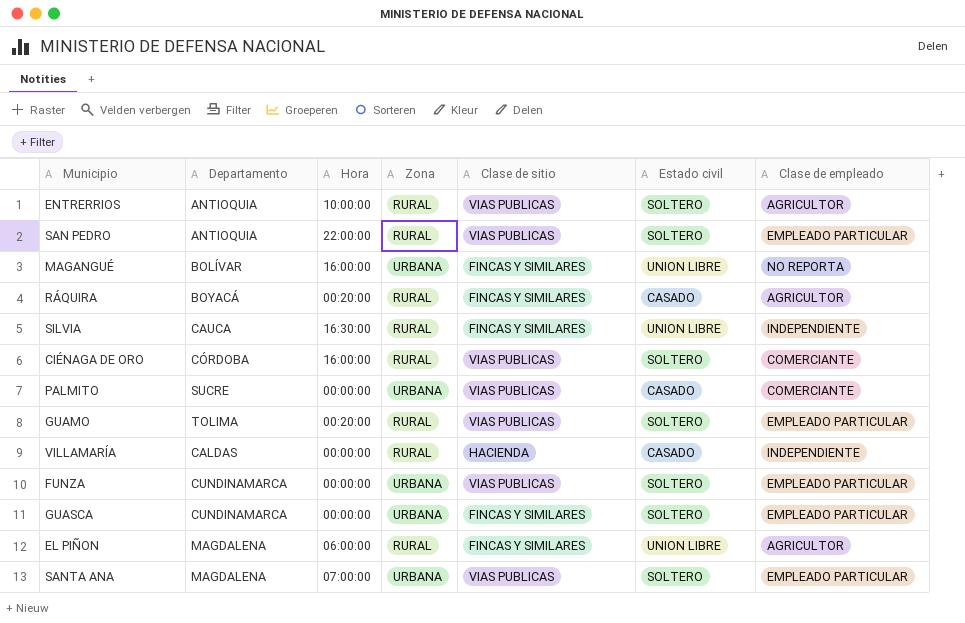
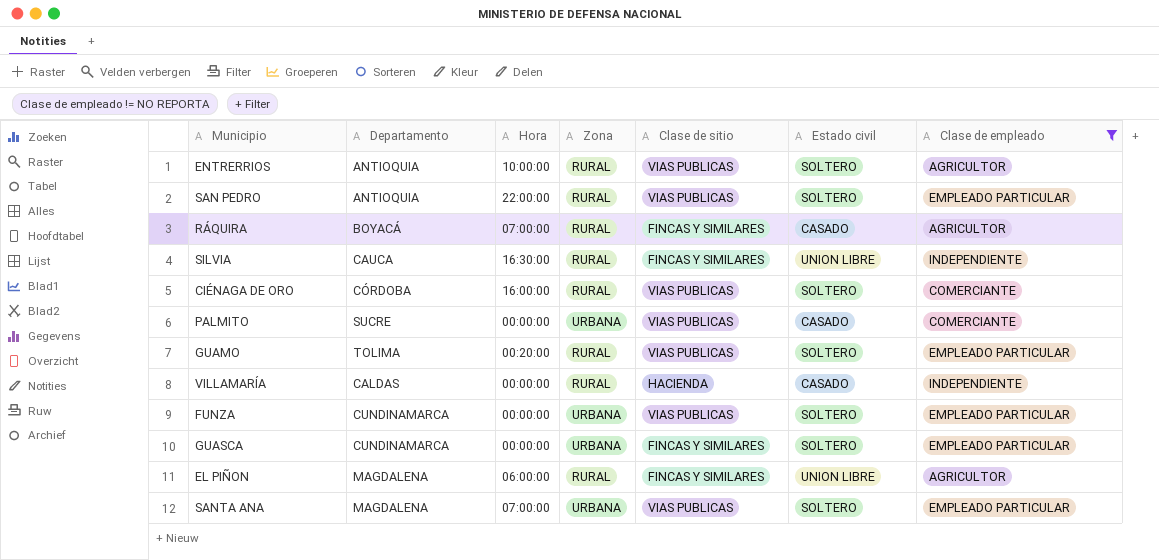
filter: none -> Clase de empleado != NO REPORTA
RÁQUIRA | Hora: 00:20:00 -> 07:00:00

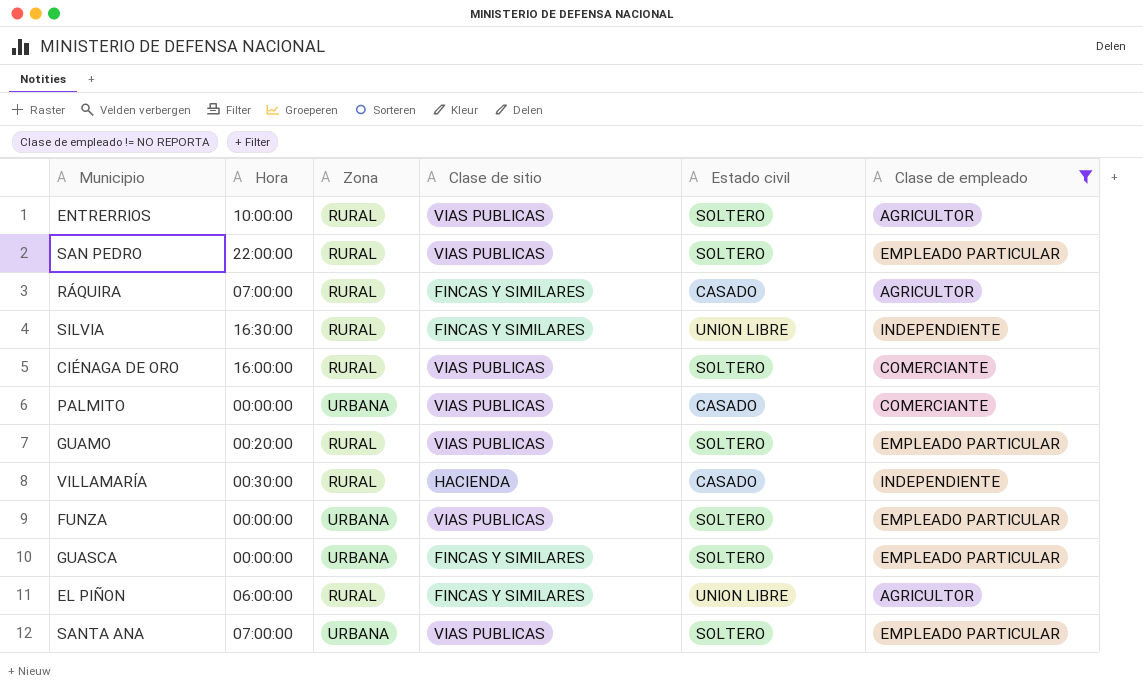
column Departamento | position: 2 -> none
VILLAMARÍA | Hora: 00:00:00 -> 00:30:00

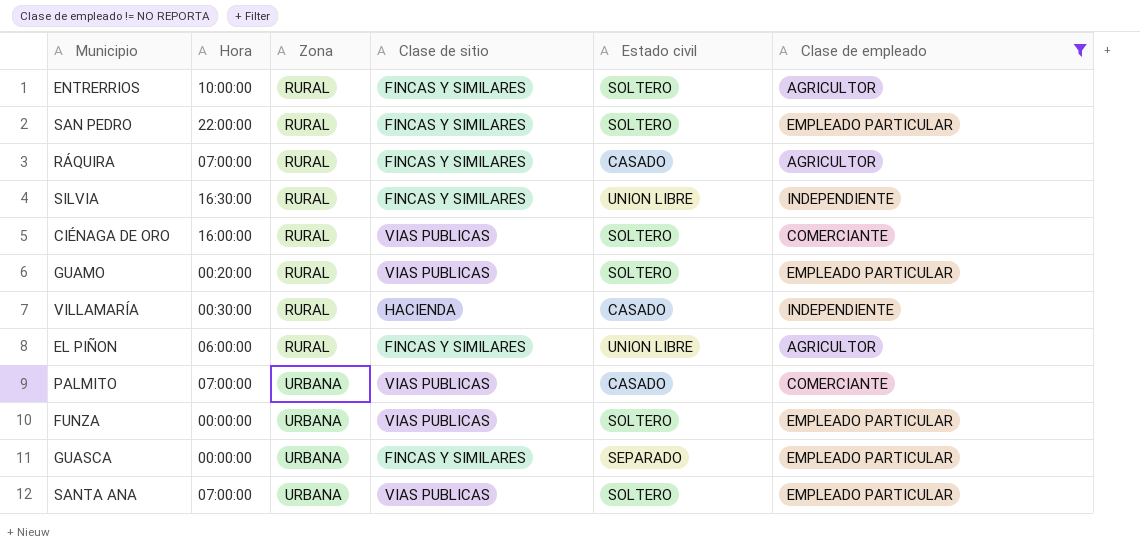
row order: none -> Zona ascending
ENTRERRIOS | Clase de sitio: VIAS PUBLICAS -> FINCAS Y SIMILARES
SAN PEDRO | Clase de sitio: VIAS PUBLICAS -> FINCAS Y SIMILARES
PALMITO | Hora: 00:00:00 -> 07:00:00
GUASCA | Estado civil: SOLTERO -> SEPARADO

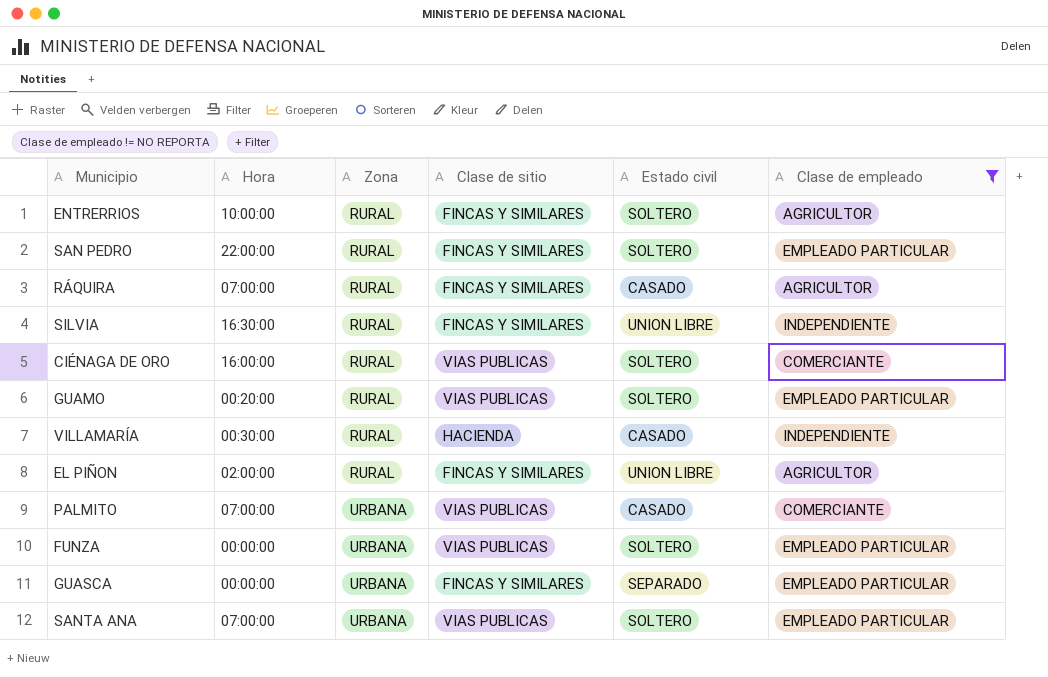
EL PIÑON | Hora: 06:00:00 -> 02:00:00

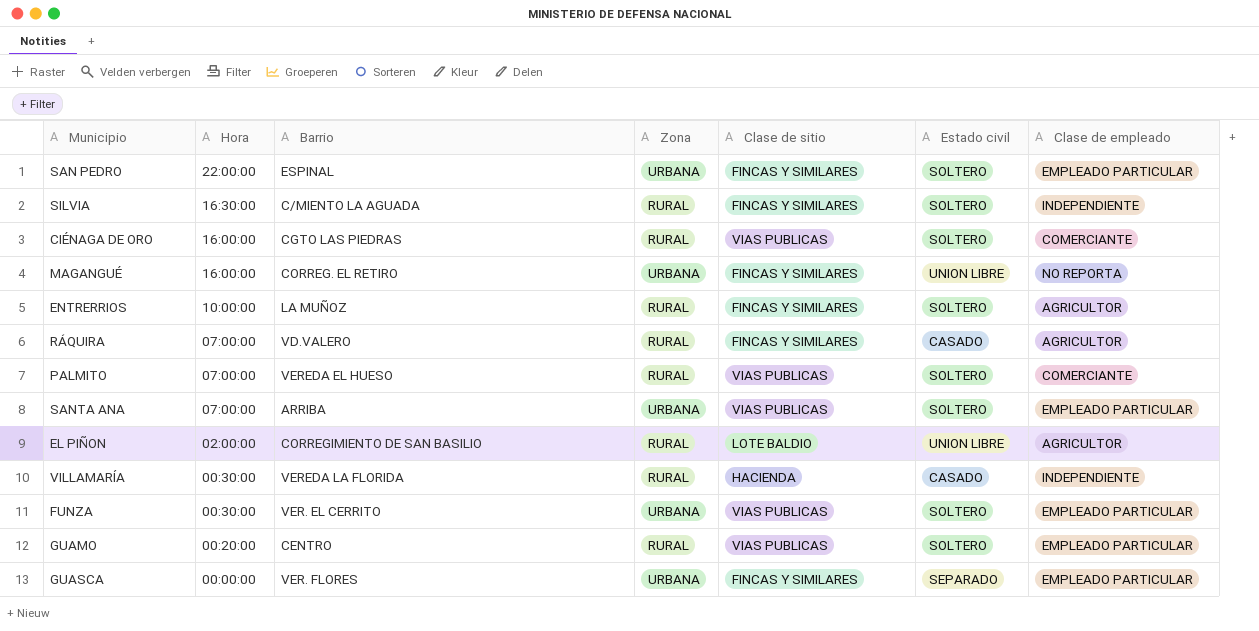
filter: Clase de empleado != NO REPORTA -> none
row order: Zona ascending -> Hora descending
column Barrio | position: none -> 3
SAN PEDRO | Zona: RURAL -> URBANA
SILVIA | Estado civil: UNION LIBRE -> SOLTERO
PALMITO | Zona: URBANA -> RURAL
PALMITO | Estado civil: CASADO -> SOLTERO
EL PIÑON | Clase de sitio: FINCAS Y SIMILARES -> LOTE BALDIO
FUNZA | Hora: 00:00:00 -> 00:30:00

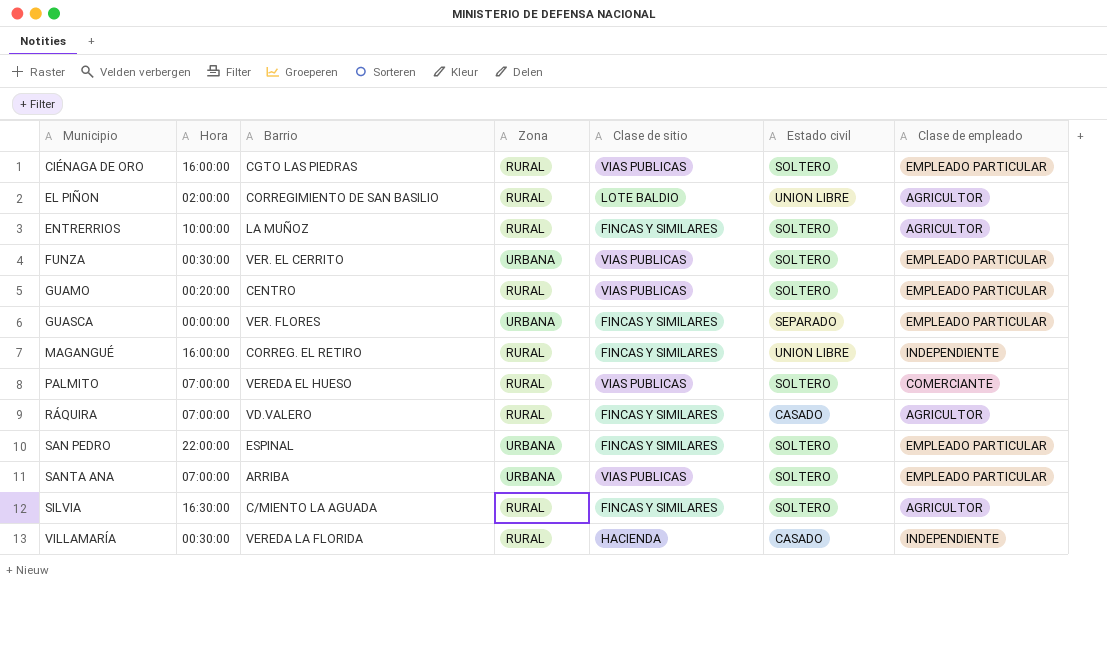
row order: Hora descending -> Municipio ascending
CIÉNAGA DE ORO | Clase de empleado: COMERCIANTE -> EMPLEADO PARTICULAR
MAGANGUÉ | Zona: URBANA -> RURAL
MAGANGUÉ | Clase de empleado: NO REPORTA -> INDEPENDIENTE
SILVIA | Clase de empleado: INDEPENDIENTE -> AGRICULTOR

